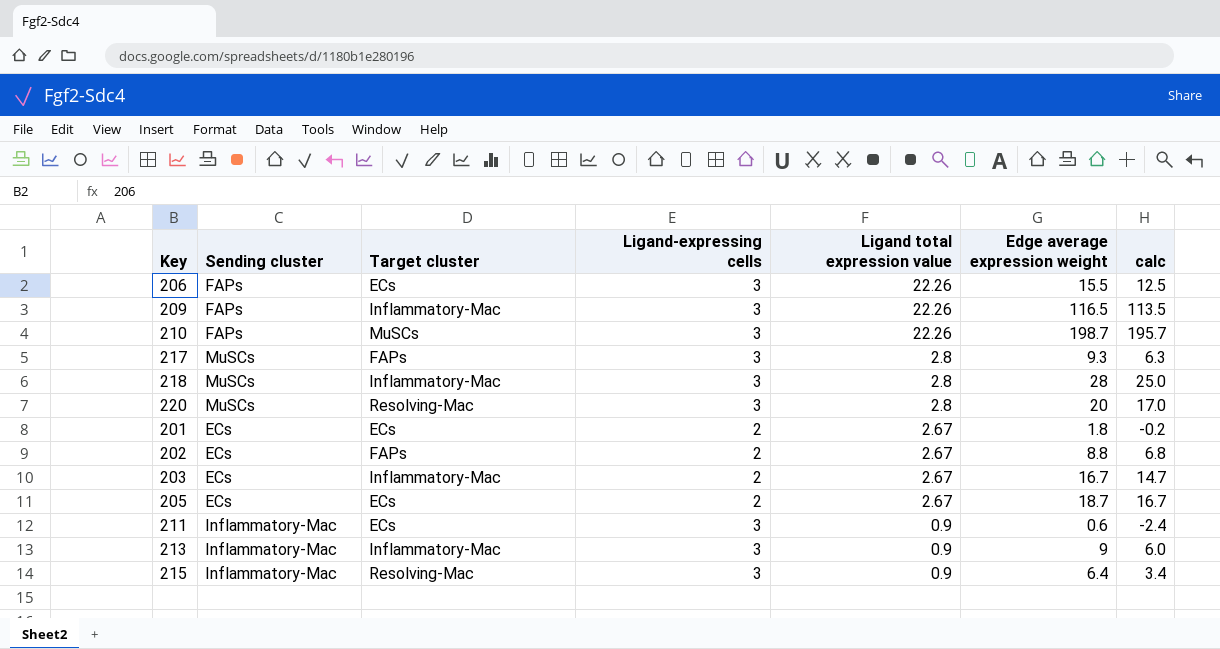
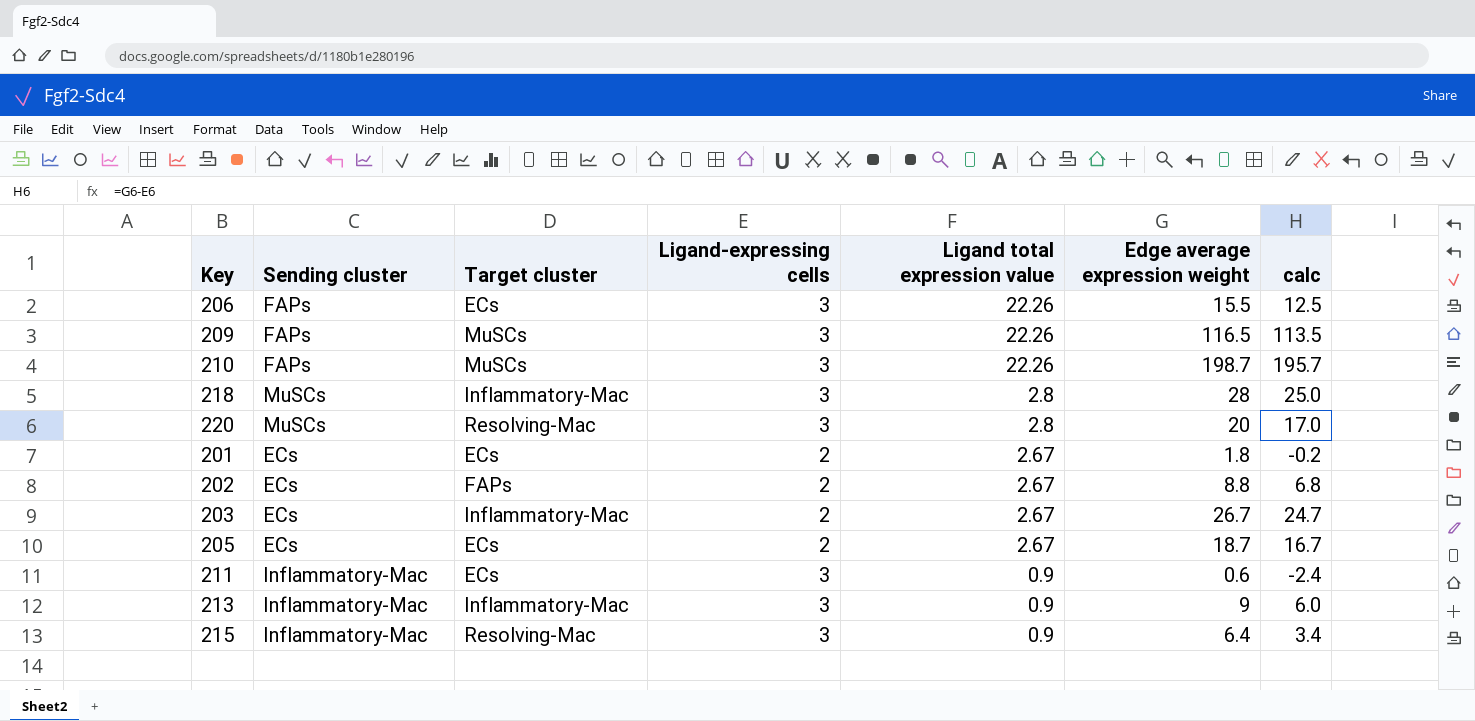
row 217: MuSCs | FAPs | 3 | 2.8 | 9.3 | 6.3 -> none
209 | Target cluster: Inflammatory-Mac -> MuSCs
203 | Edge average expression weight: 16.7 -> 26.7
203 | calc: 14.7 -> 24.7

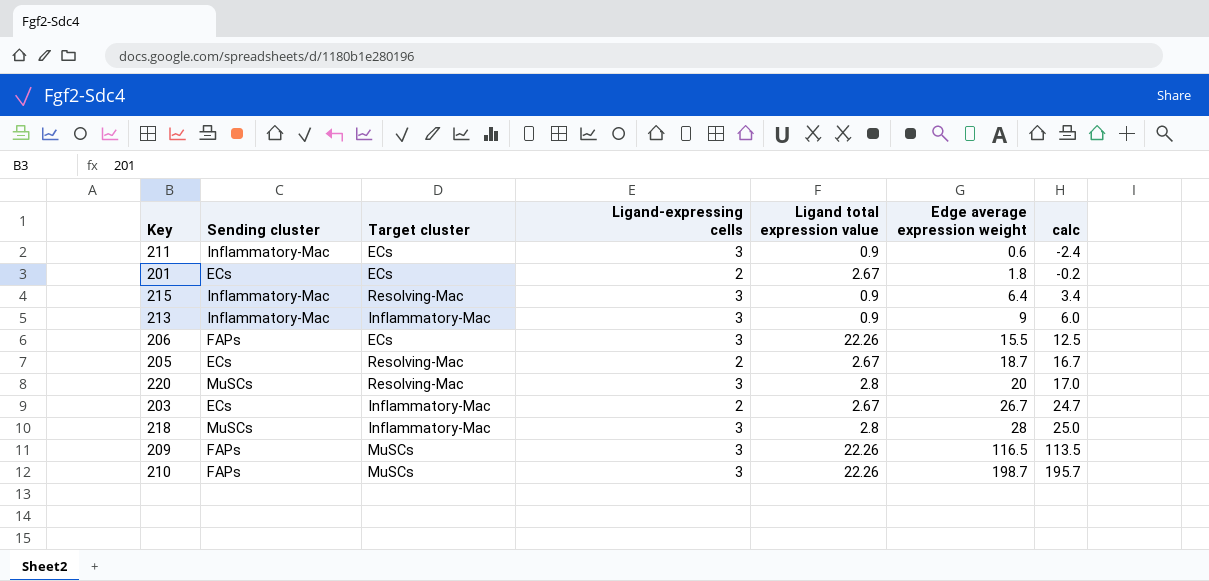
row order: Ligand total expression value descending -> Edge average expression weight ascending
row 202: ECs | FAPs | 2 | 2.67 | 8.8 | 6.8 -> none
205 | Target cluster: ECs -> Resolving-Mac

